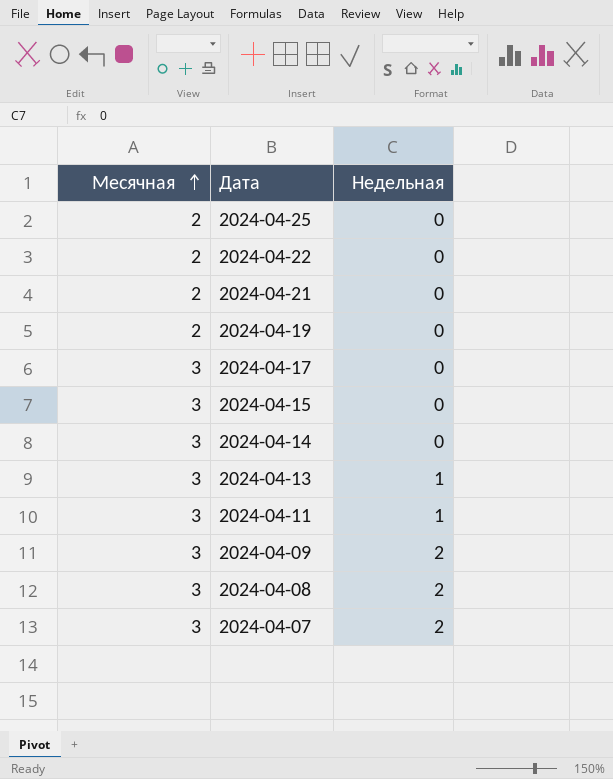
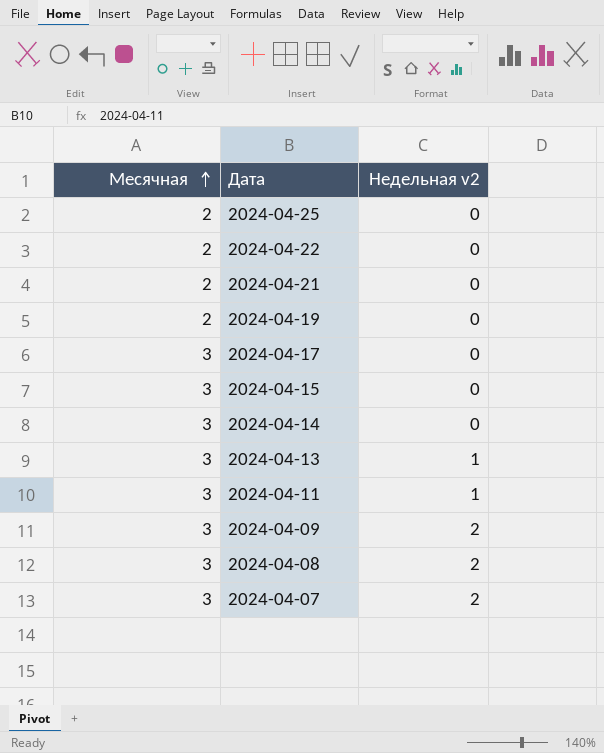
column name: Недельная -> Недельная v2

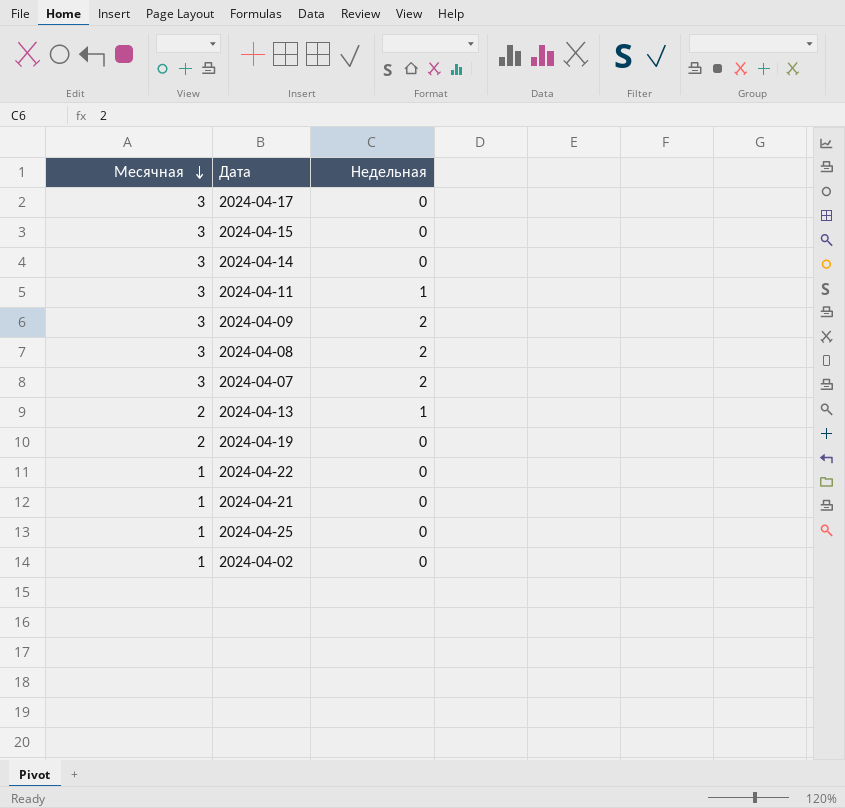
row order: Месячная ascending -> Месячная descending
column name: Недельная v2 -> Недельная
2024-04-13 | Месячная: 3 -> 2
2024-04-22 | Месячная: 2 -> 1
2024-04-21 | Месячная: 2 -> 1
2024-04-25 | Месячная: 2 -> 1
row 2024-04-02: none -> 1 | 0

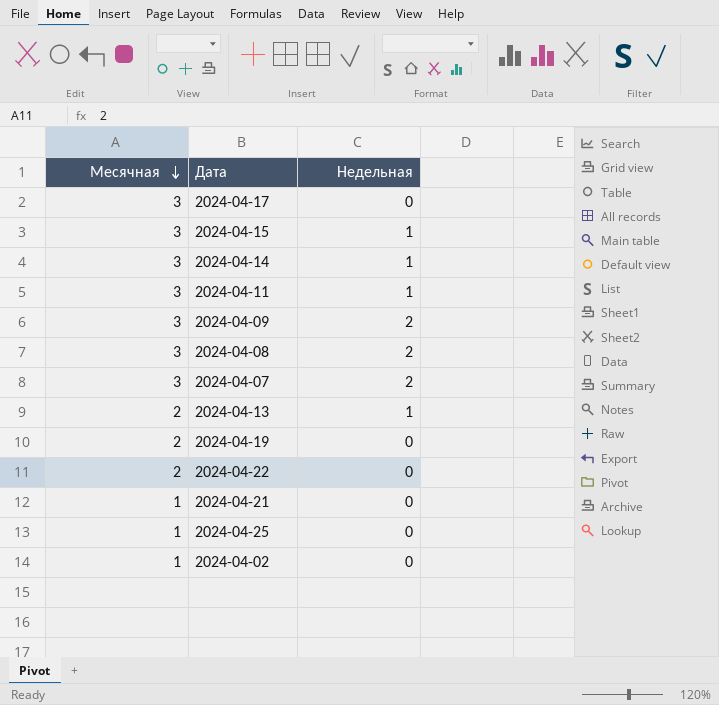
2024-04-15 | Недельная: 0 -> 1
2024-04-14 | Недельная: 0 -> 1
2024-04-22 | Месячная: 1 -> 2

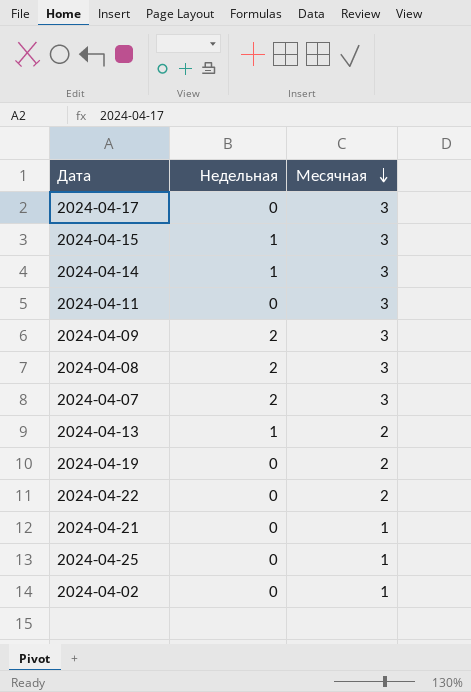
column Месячная | position: 1 -> 3
2024-04-11 | Недельная: 1 -> 0

